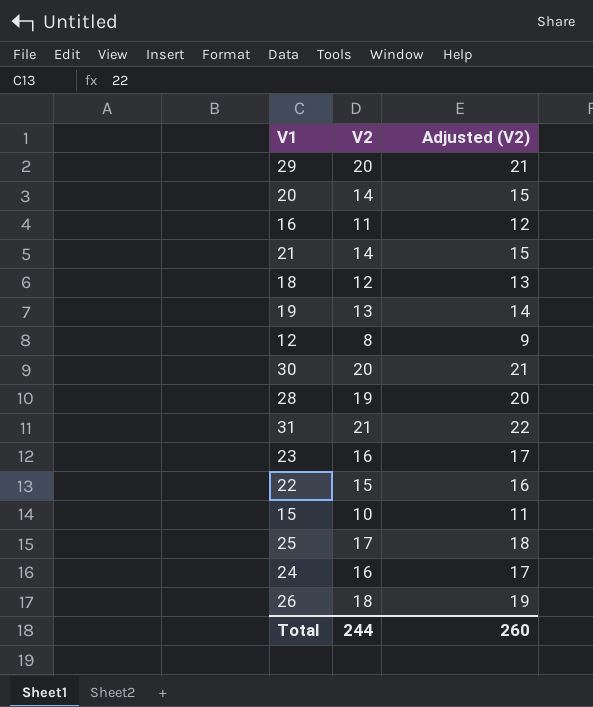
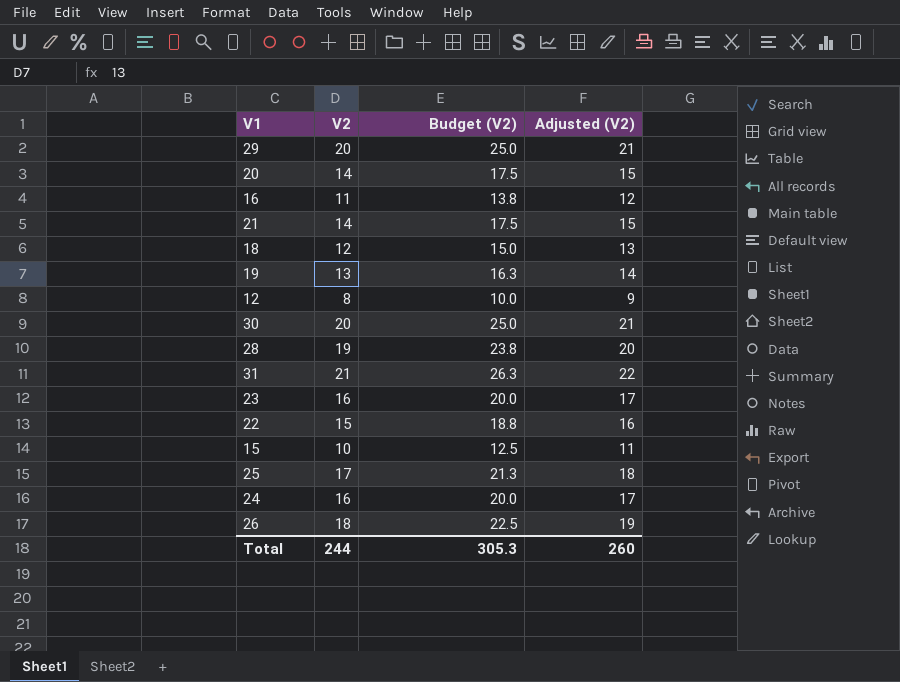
column Budget (V2) | formula: none -> [V2] * 1.25

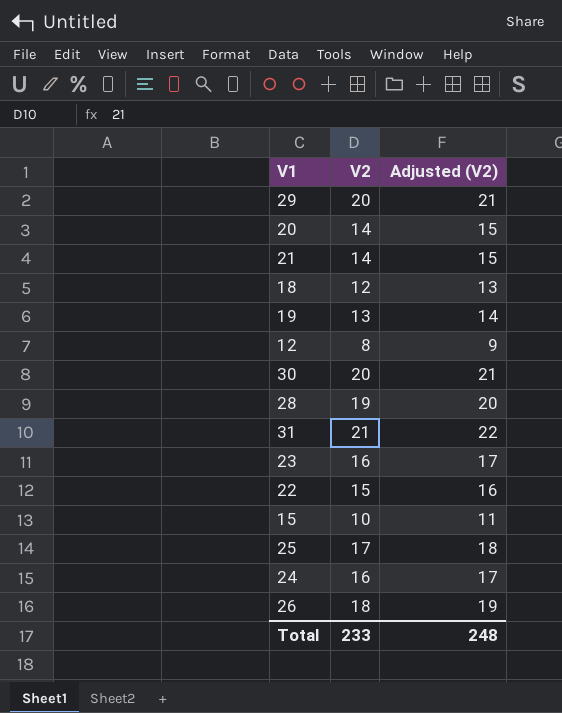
column Budget (V2) | formula: [V2] * 1.25 -> none
row 16: 11 | 13.8 | 12 -> none
Total | V2: 244 -> 233
Total | Adjusted (V2): 260 -> 248

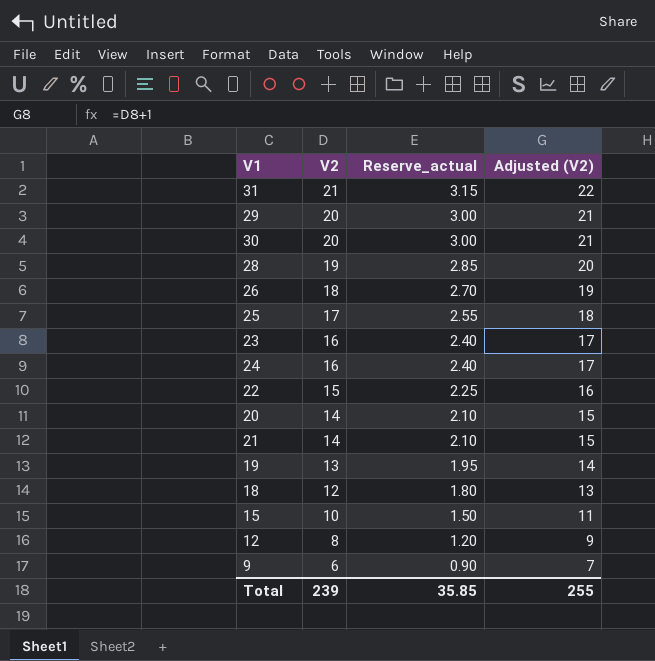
row order: none -> V2 descending
column Reserve_actual | formula: none -> [V2] * 0.15
row 9: none -> 6 | 0.90 | 7
Total | V2: 233 -> 239
Total | Adjusted (V2): 248 -> 255

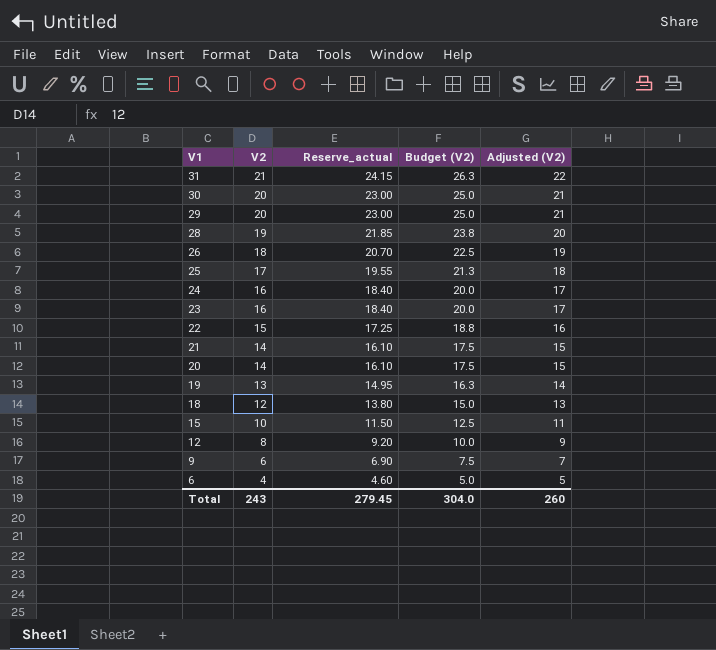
row order: V2 descending -> V1 descending
column Reserve_actual | formula: [V2] * 0.15 -> [V2] * 1.15
column Budget (V2) | formula: none -> [V2] * 1.25
row 6: none -> 4 | 4.60 | 5.0 | 5
Total | V2: 239 -> 243
Total | Reserve_actual: 35.85 -> 279.45
Total | Adjusted (V2): 255 -> 260

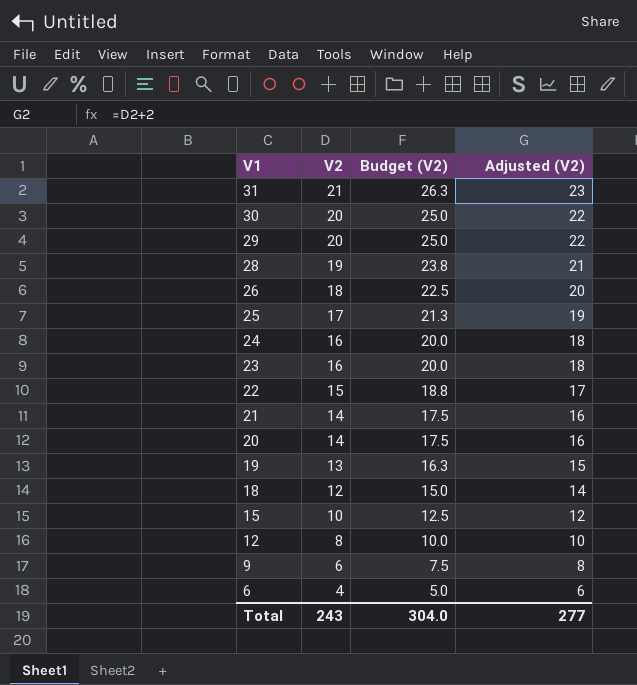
column Reserve_actual | formula: [V2] * 1.15 -> none
column Adjusted (V2) | formula: [V2] + 1 -> [V2] + 2
Total | Adjusted (V2): 260 -> 277

